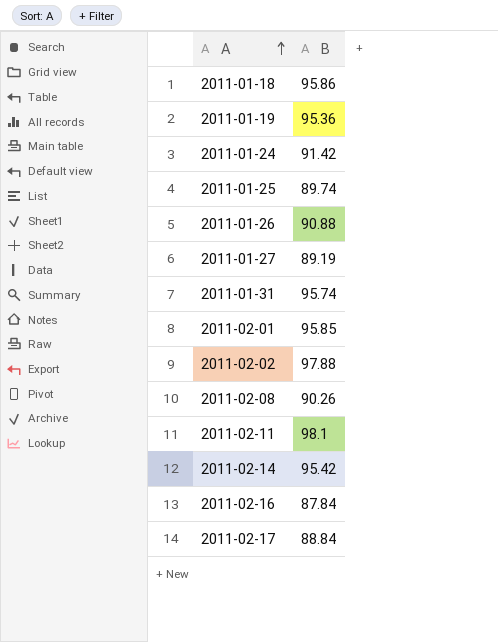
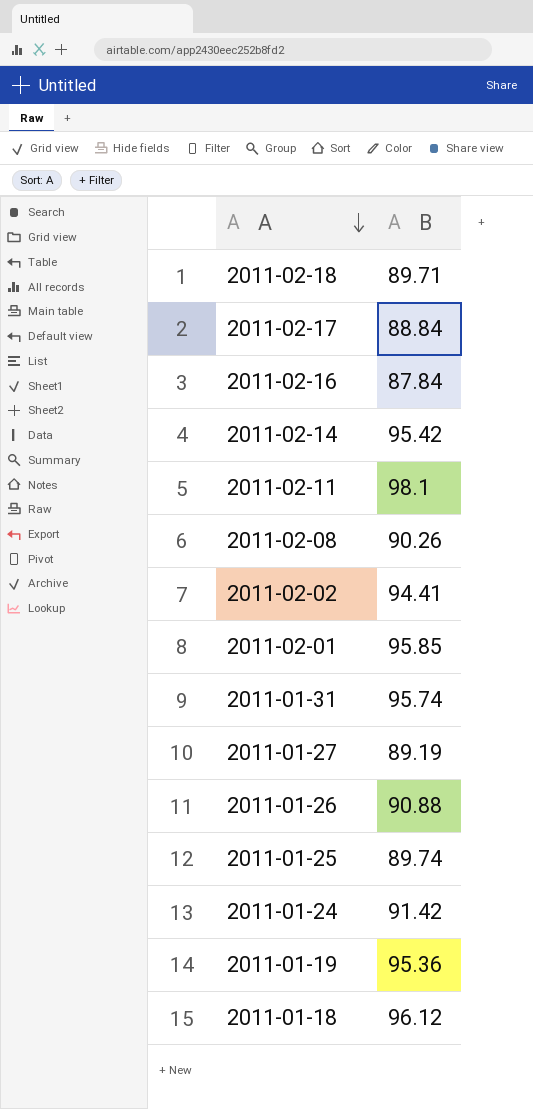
row order: A ascending -> A descending
row 2011-02-18: none -> 89.71
2011-02-02 | B: 97.88 -> 94.41
2011-01-18 | B: 95.86 -> 96.12

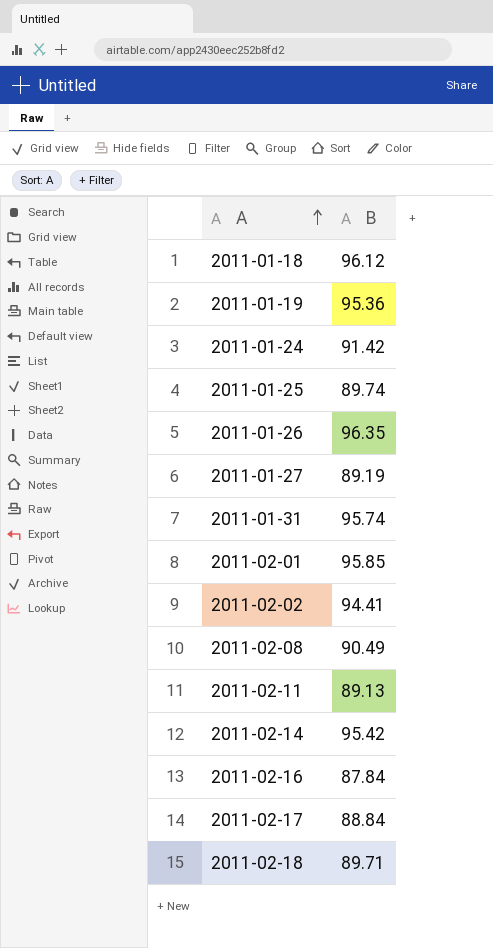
row order: A descending -> A ascending
2011-01-26 | B: 90.88 -> 96.35
2011-02-08 | B: 90.26 -> 90.49
2011-02-11 | B: 98.1 -> 89.13

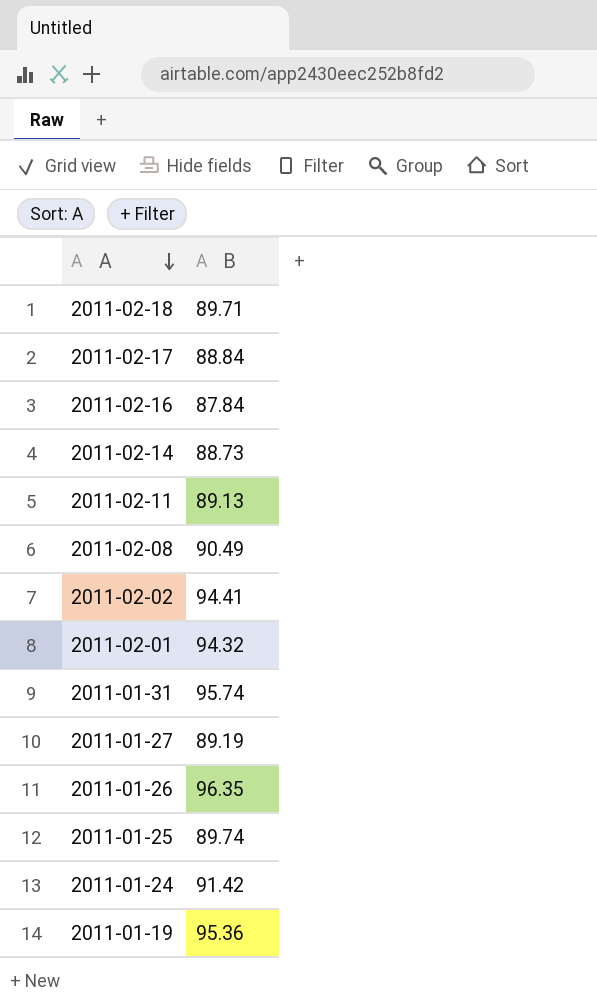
row order: A ascending -> A descending
row 2011-01-18: 96.12 -> none
2011-02-14 | B: 95.42 -> 88.73
2011-02-01 | B: 95.85 -> 94.32

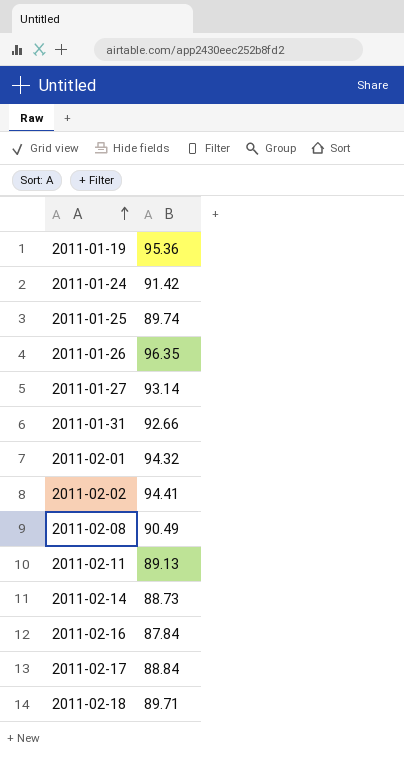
row order: A descending -> A ascending
2011-01-27 | B: 89.19 -> 93.14
2011-01-31 | B: 95.74 -> 92.66

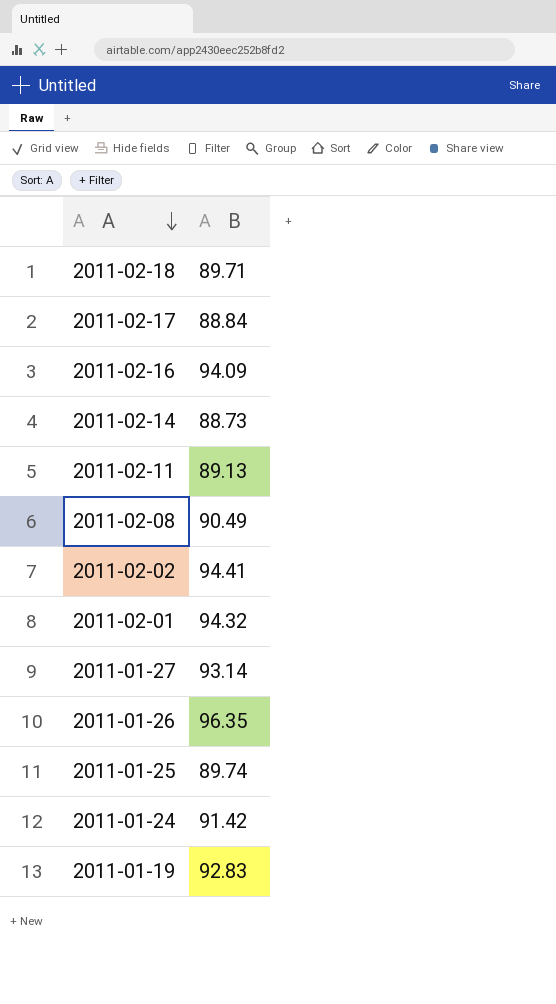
row order: A ascending -> A descending
row 2011-01-31: 92.66 -> none
2011-02-16 | B: 87.84 -> 94.09
2011-01-19 | B: 95.36 -> 92.83

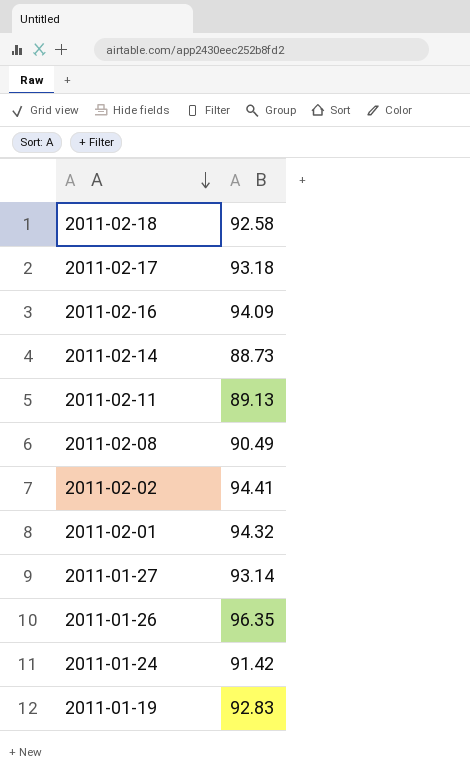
row 2011-01-25: 89.74 -> none
2011-02-18 | B: 89.71 -> 92.58
2011-02-17 | B: 88.84 -> 93.18

